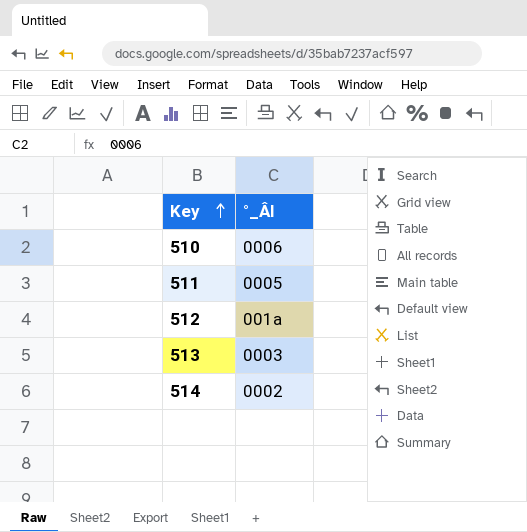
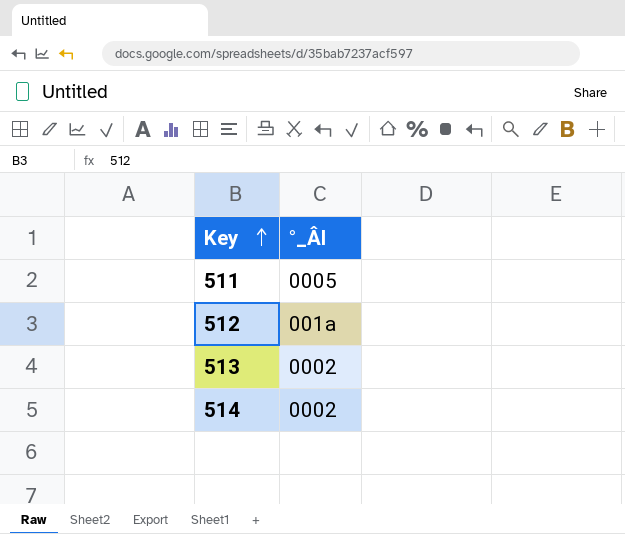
row 510: 0006 -> none
513 | °_ÂI: 0003 -> 0002

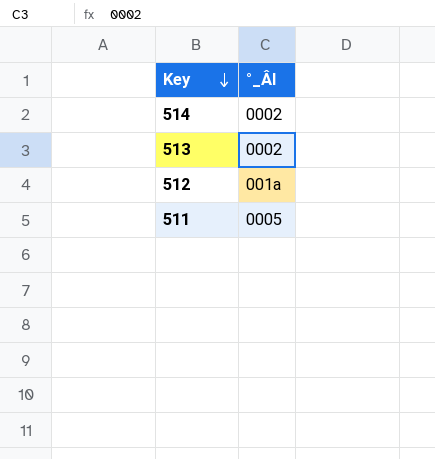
row order: Key ascending -> Key descending

